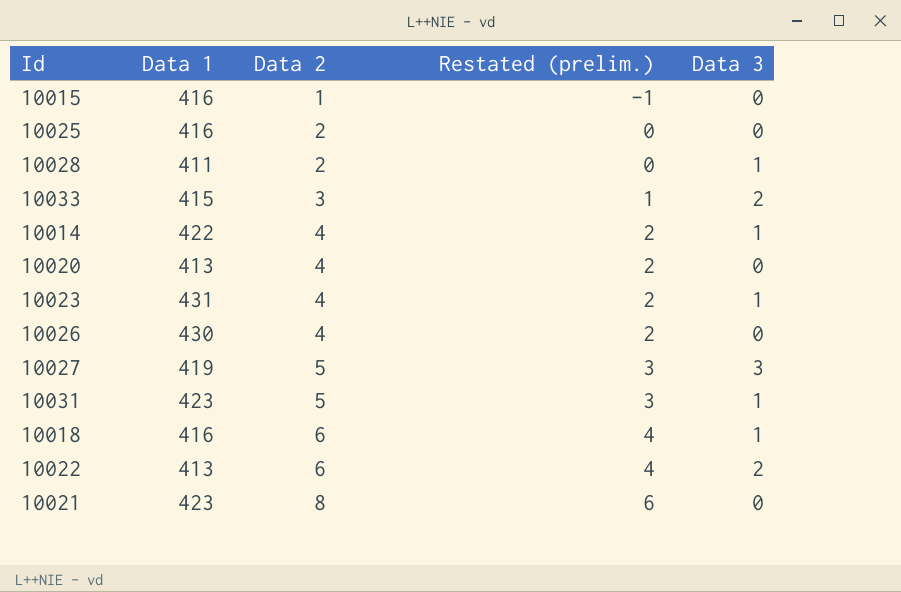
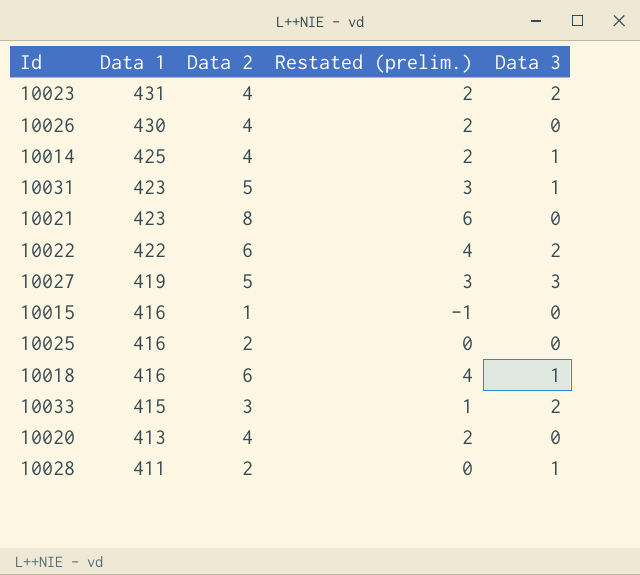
row order: Data 2 ascending -> Data 1 descending
10023 | Data 3: 1 -> 2
10014 | Data 1: 422 -> 425
10022 | Data 1: 413 -> 422

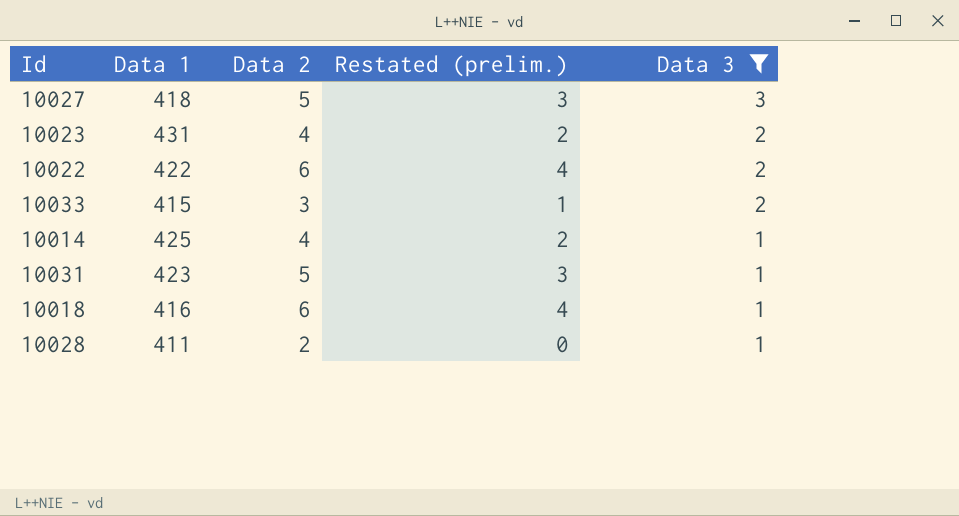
filter: none -> Data 3 != 0
row order: Data 1 descending -> Data 3 descending
10027 | Data 1: 419 -> 418

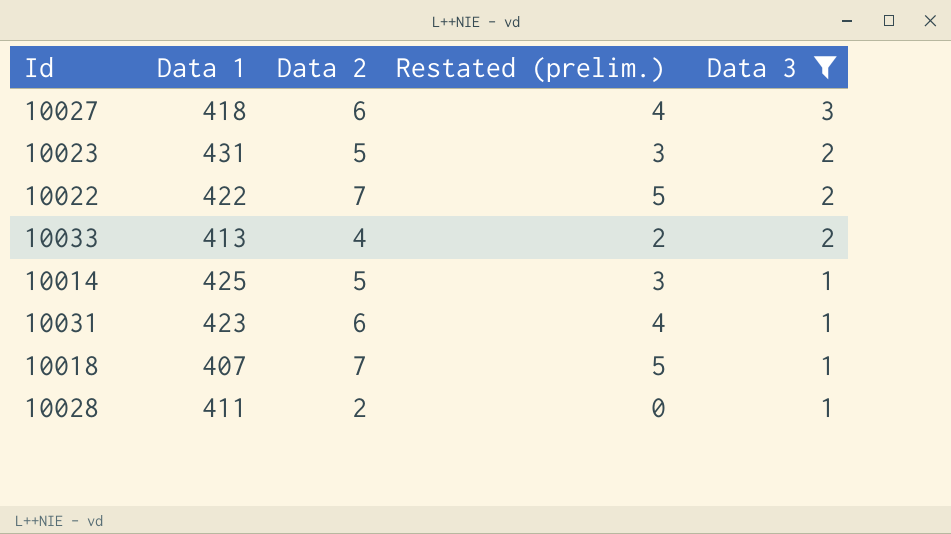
10027 | Data 2: 5 -> 6
10027 | Restated (prelim.): 3 -> 4
10023 | Data 2: 4 -> 5
10023 | Restated (prelim.): 2 -> 3
10022 | Data 2: 6 -> 7
10022 | Restated (prelim.): 4 -> 5
10033 | Data 1: 415 -> 413
10033 | Data 2: 3 -> 4
10033 | Restated (prelim.): 1 -> 2
10014 | Data 2: 4 -> 5
10014 | Restated (prelim.): 2 -> 3
10031 | Data 2: 5 -> 6
10031 | Restated (prelim.): 3 -> 4
10018 | Data 1: 416 -> 407
10018 | Data 2: 6 -> 7
10018 | Restated (prelim.): 4 -> 5

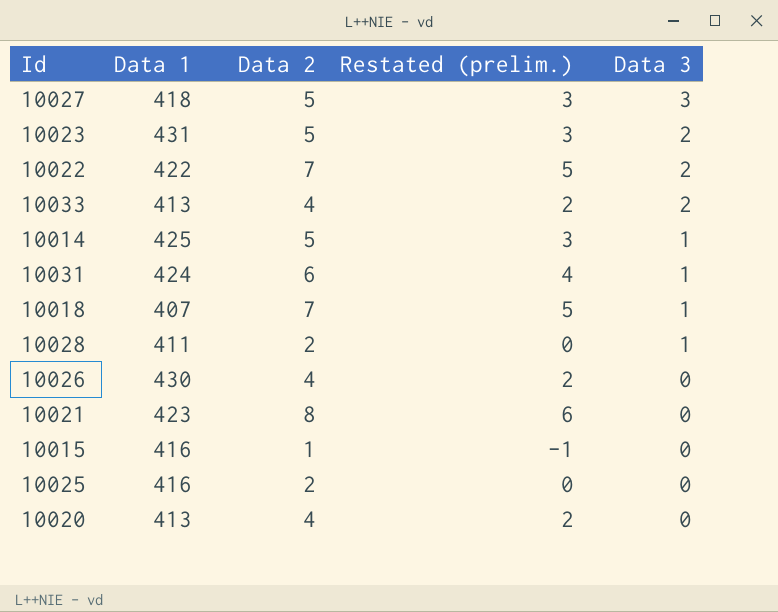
filter: Data 3 != 0 -> none
10027 | Data 2: 6 -> 5
10027 | Restated (prelim.): 4 -> 3
10031 | Data 1: 423 -> 424

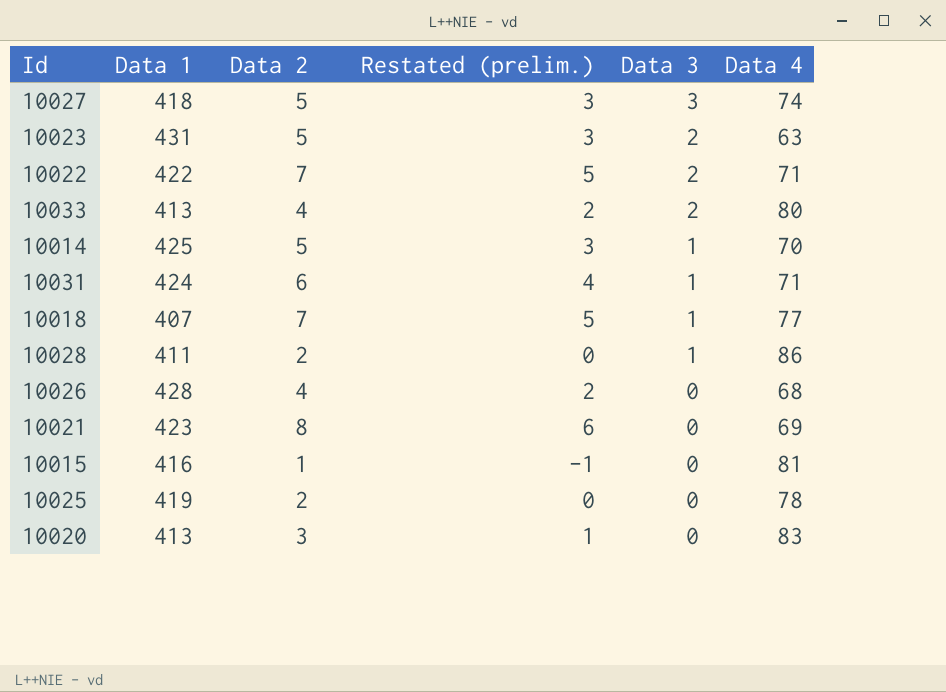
column Data 4 | position: none -> 6
10026 | Data 1: 430 -> 428
10025 | Data 1: 416 -> 419
10020 | Data 2: 4 -> 3
10020 | Restated (prelim.): 2 -> 1

